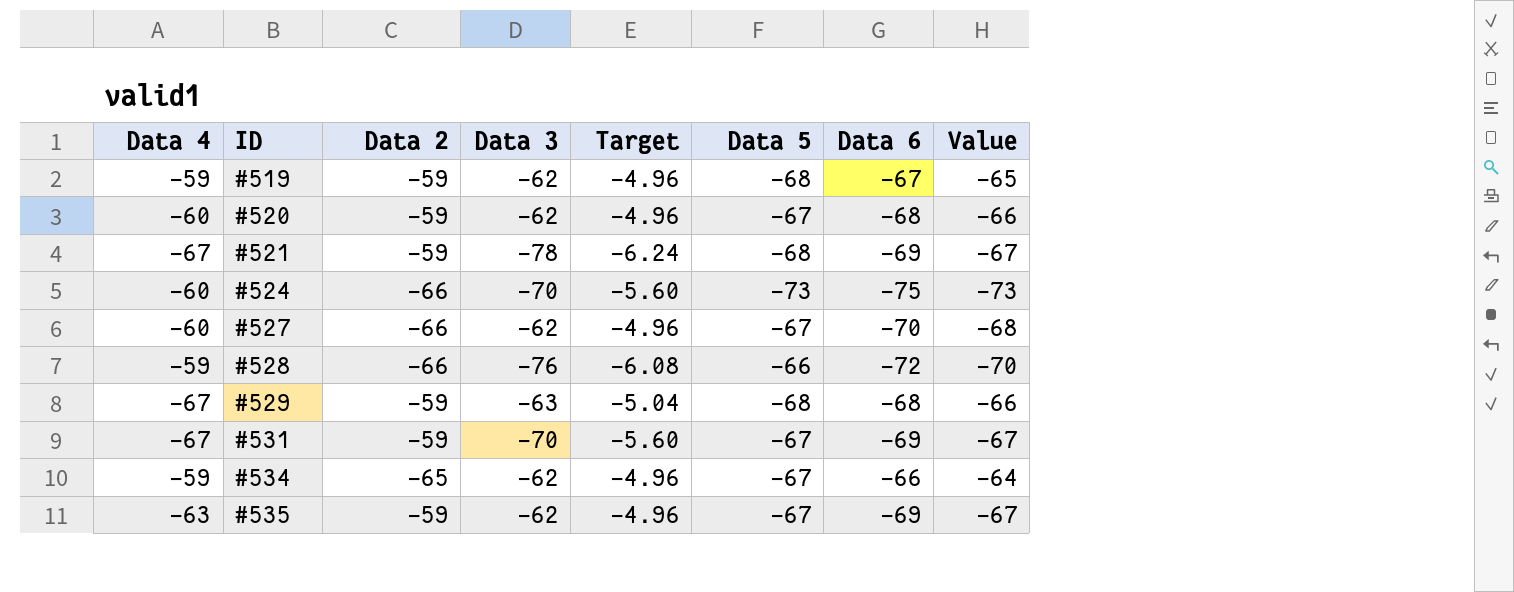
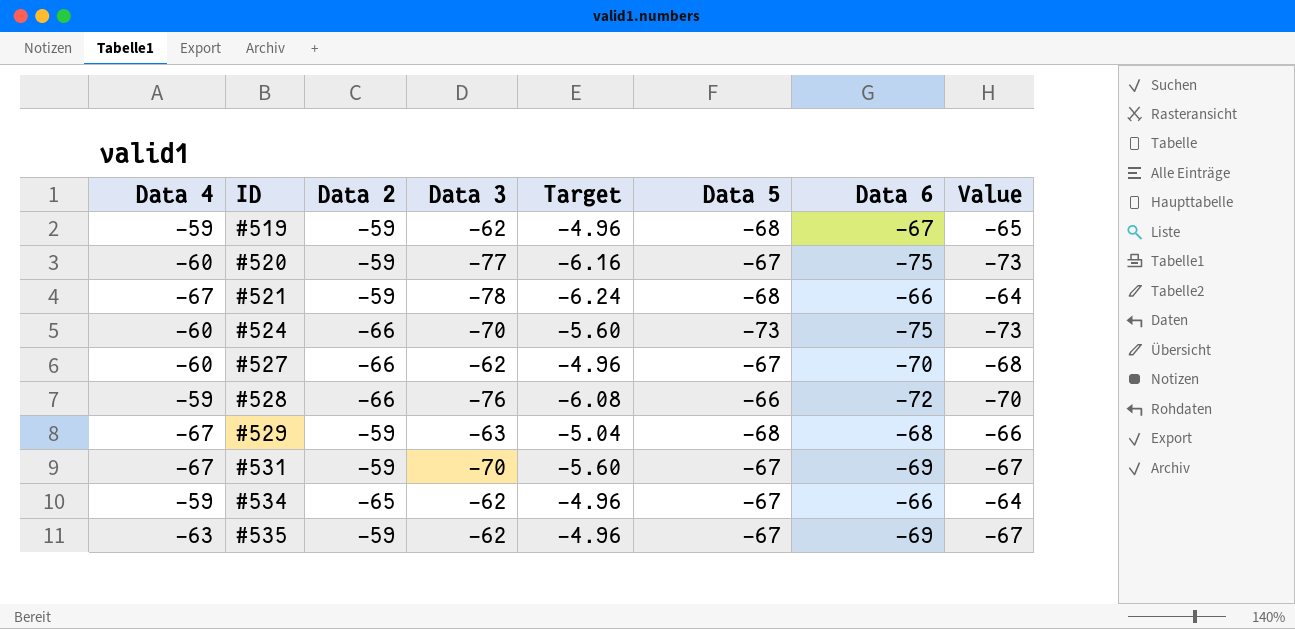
#520 | Data 3: -62 -> -77
#520 | Target: -4.96 -> -6.16
#520 | Data 6: -68 -> -75
#520 | Value: -66 -> -73
#521 | Data 6: -69 -> -66
#521 | Value: -67 -> -64

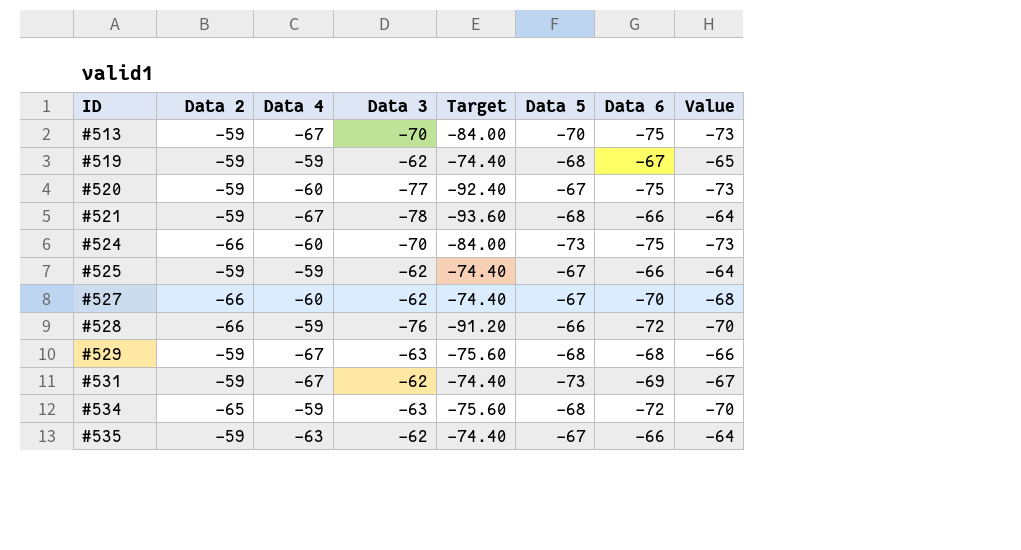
column Data 4 | position: 1 -> 3
column Target | formula: [Data 3] * 0.08 -> [Data 3] * 1.2
row #513: none -> -59 | -67 | -70 | -84.00 | -70 | -75 | -73
row #525: none -> -59 | -59 | -62 | -74.40 | -67 | -66 | -64
#531 | Data 3: -70 -> -62
#531 | Data 5: -67 -> -73
#534 | Data 3: -62 -> -63
#534 | Data 5: -67 -> -68
#534 | Data 6: -66 -> -72
#534 | Value: -64 -> -70
#535 | Data 6: -69 -> -66
#535 | Value: -67 -> -64

